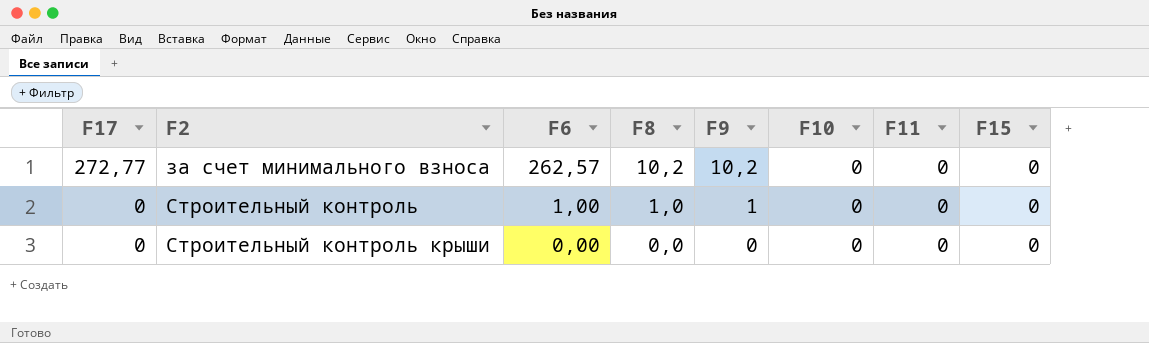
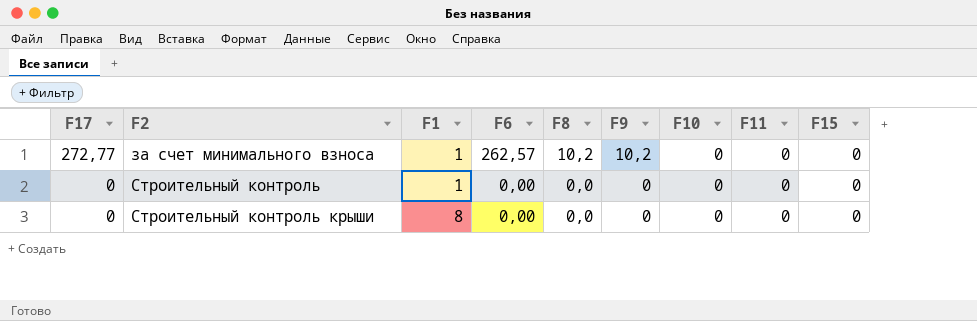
column F1 | position: none -> 3
Строительный контроль | F6: 1,00 -> 0,00
Строительный контроль | F8: 1,0 -> 0,0
Строительный контроль | F9: 1 -> 0

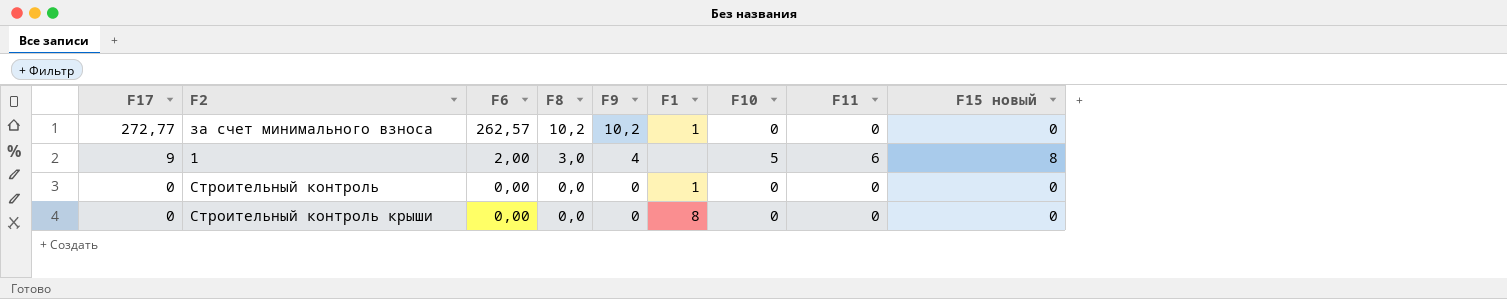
column F1 | position: 3 -> 6
column name: F15 -> F15 новый
row 1: none -> 9 | 2,00 | 3,0 | 4 | none | 5 | 6 | 8

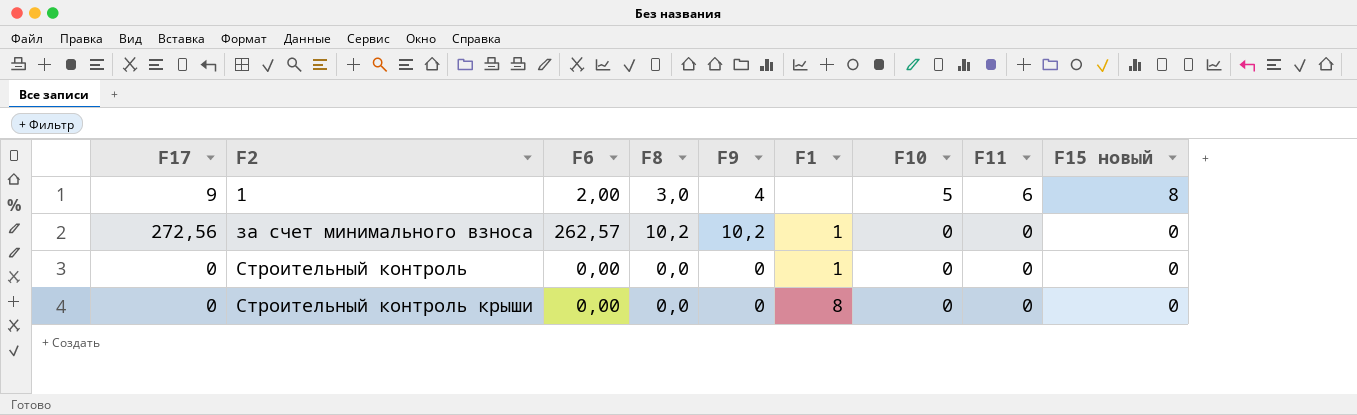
row order: F17 descending -> F2 ascending
за счет минимального взноса | F17: 272,77 -> 272,56

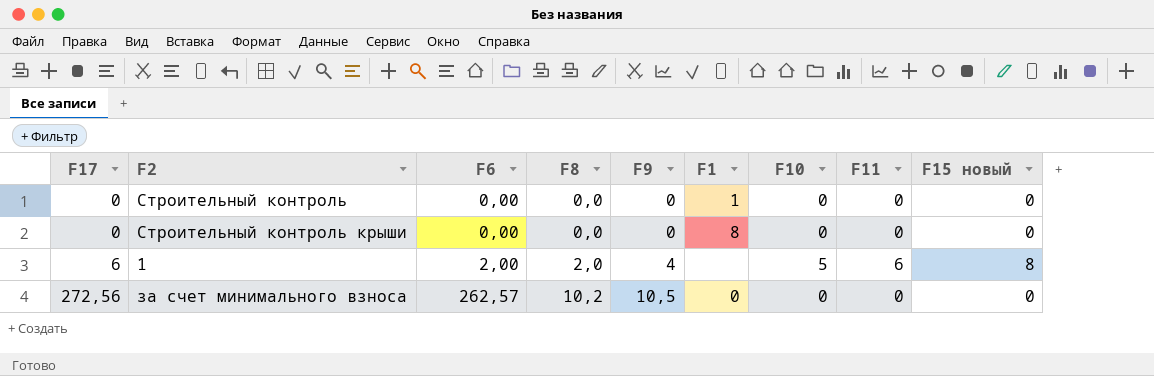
row order: F2 ascending -> F17 ascending
1 | F17: 9 -> 6
1 | F8: 3,0 -> 2,0
за счет минимального взноса | F9: 10,2 -> 10,5
за счет минимального взноса | F1: 1 -> 0

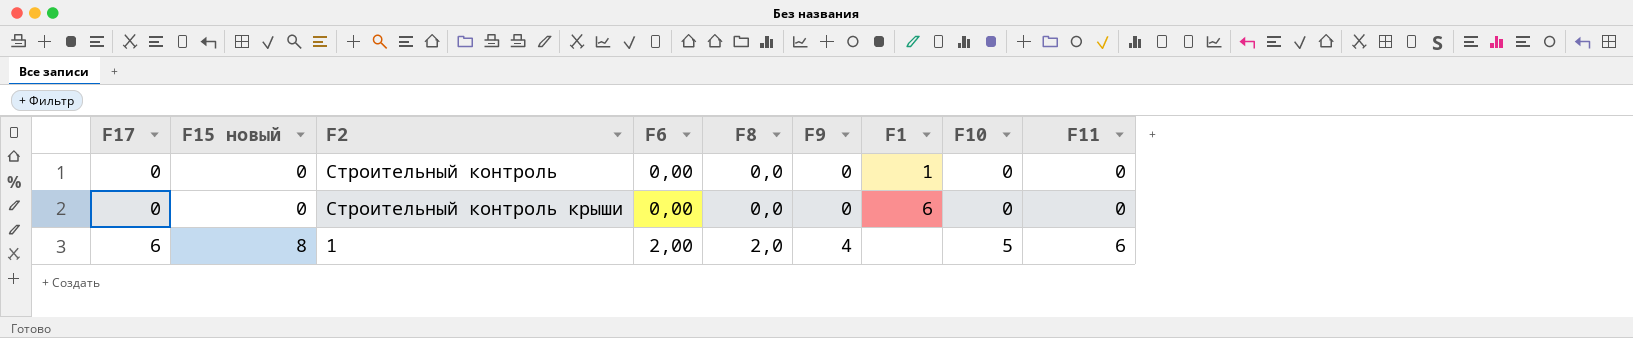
column F15 новый | position: 9 -> 2
row за счет минимального взноса: 272,56 | 262,57 | 10,2 | 10,5 | 0 | 0 | 0 | 0 -> none
Строительный контроль крыши | F1: 8 -> 6

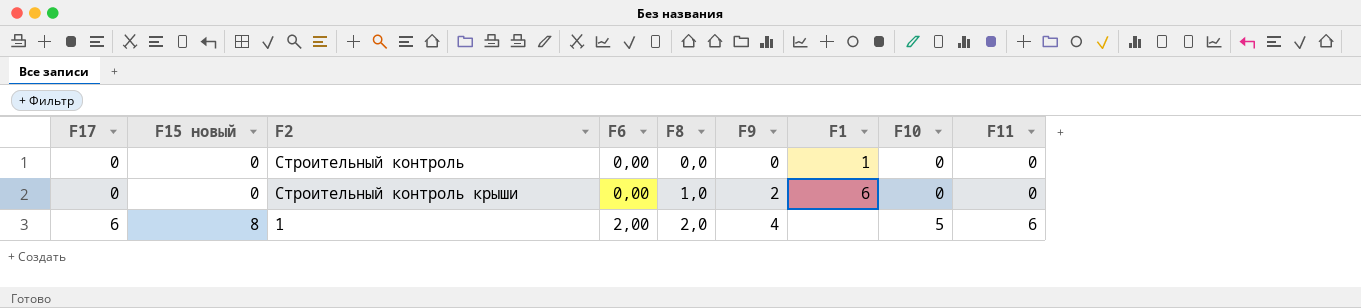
Строительный контроль крыши | F8: 0,0 -> 1,0
Строительный контроль крыши | F9: 0 -> 2

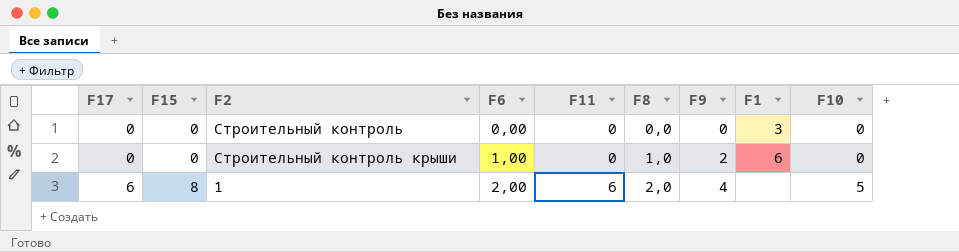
column name: F15 новый -> F15
column F11 | position: 9 -> 5
Строительный контроль | F1: 1 -> 3
Строительный контроль крыши | F6: 0,00 -> 1,00

